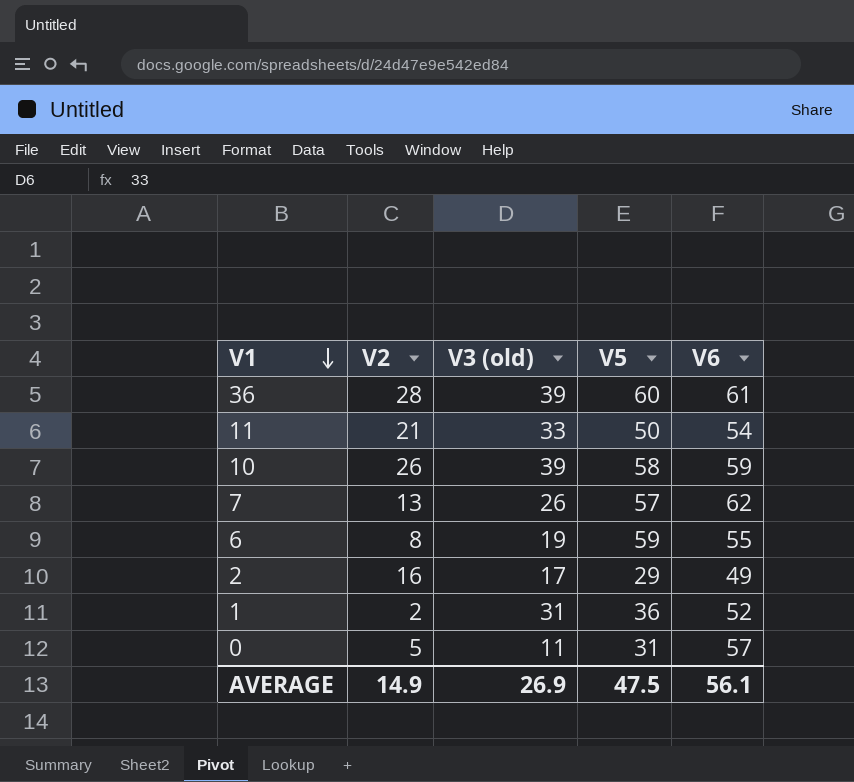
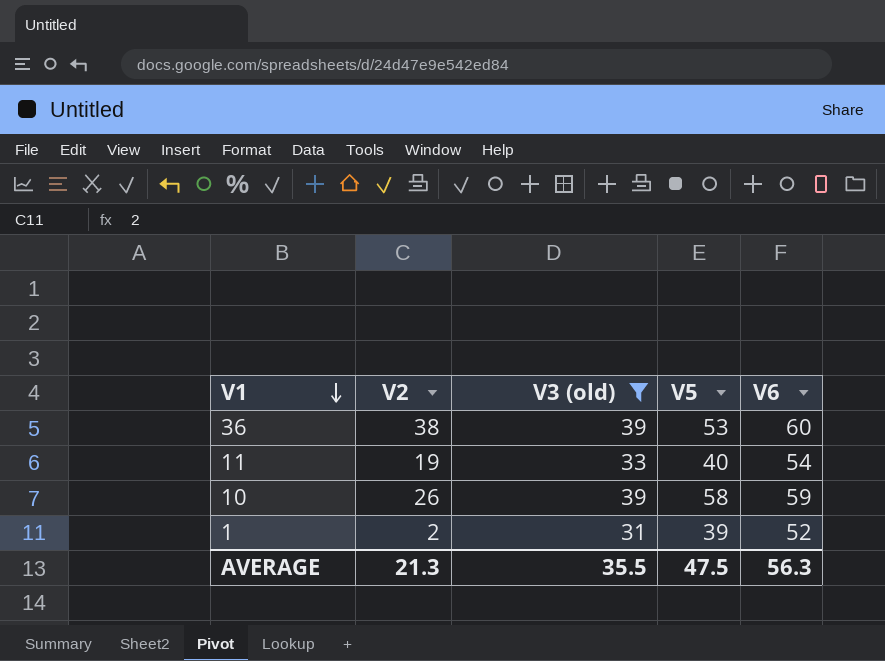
filter: none -> V3 (old) >= 31
36 | V2: 28 -> 38
36 | V5: 60 -> 53
36 | V6: 61 -> 60
11 | V2: 21 -> 19
11 | V5: 50 -> 40
1 | V5: 36 -> 39
AVERAGE | V2: 14.9 -> 21.3
AVERAGE | V3 (old): 26.9 -> 35.5
AVERAGE | V6: 56.1 -> 56.3

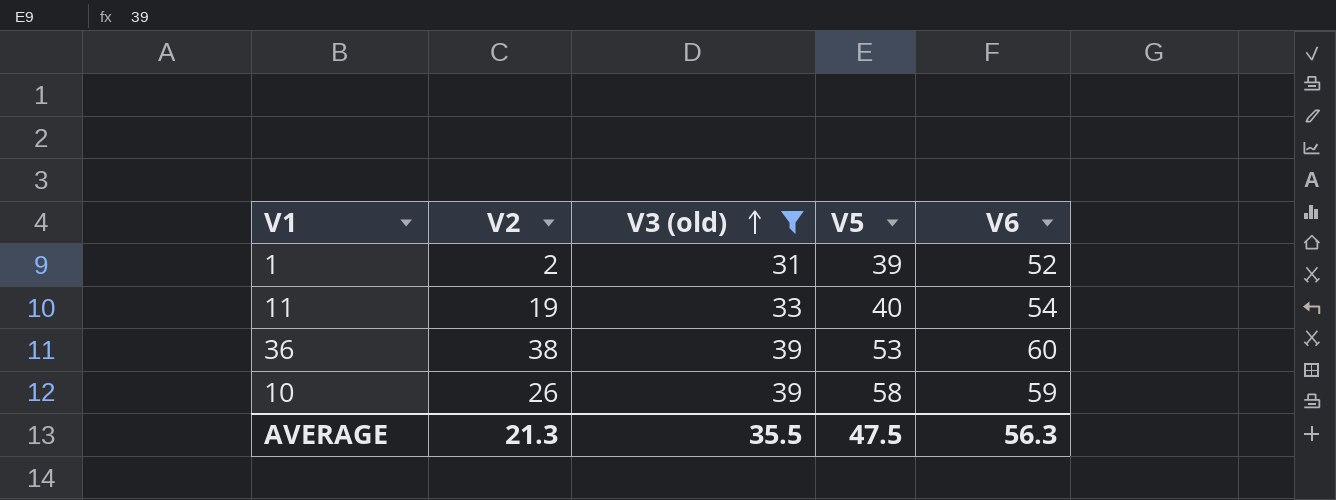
row order: V1 descending -> V3 (old) ascending

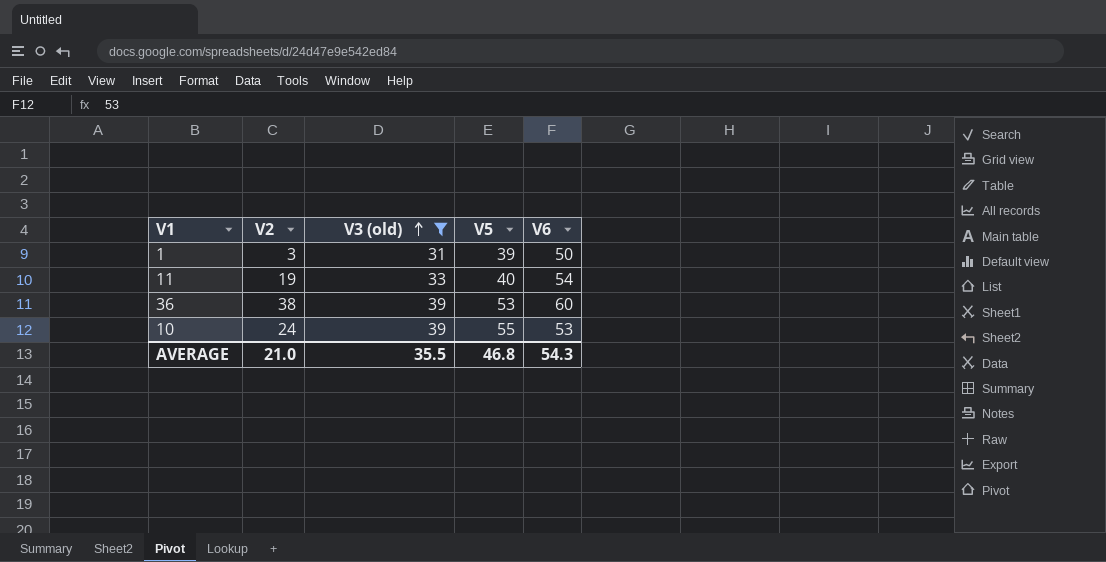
1 | V2: 2 -> 3
1 | V6: 52 -> 50
10 | V2: 26 -> 24
10 | V5: 58 -> 55
10 | V6: 59 -> 53
AVERAGE | V2: 21.3 -> 21.0
AVERAGE | V5: 47.5 -> 46.8
AVERAGE | V6: 56.3 -> 54.3

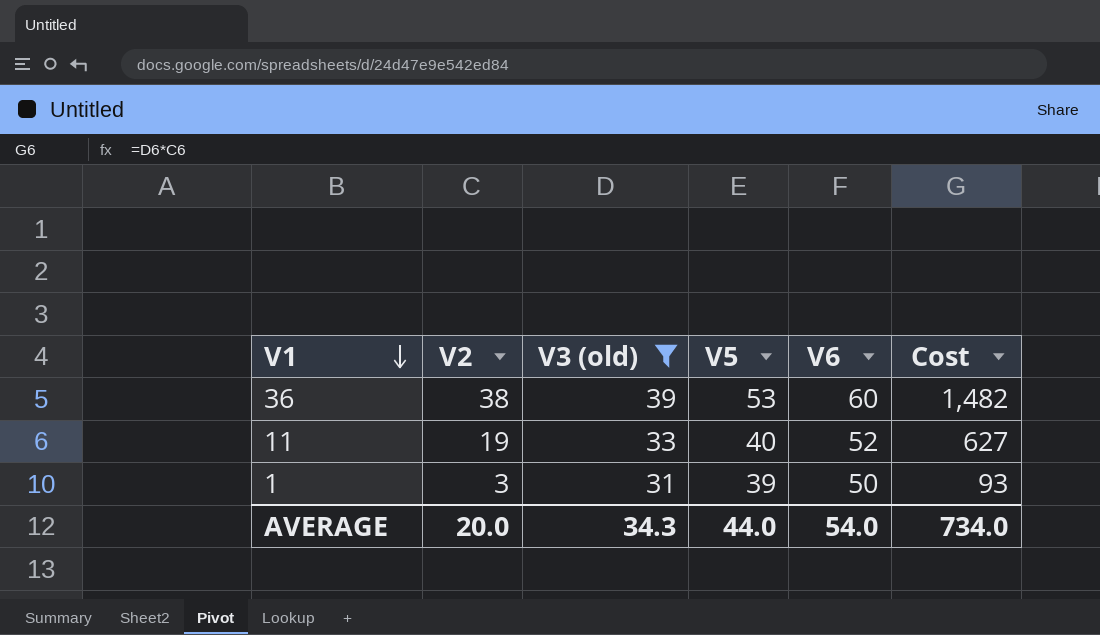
row order: V3 (old) ascending -> V1 descending
column Cost | formula: none -> [V2] * [V3 (old)]
row 10: 24 | 39 | 55 | 53 -> none
11 | V6: 54 -> 52
AVERAGE | V2: 21.0 -> 20.0
AVERAGE | V3 (old): 35.5 -> 34.3
AVERAGE | V5: 46.8 -> 44.0
AVERAGE | V6: 54.3 -> 54.0

